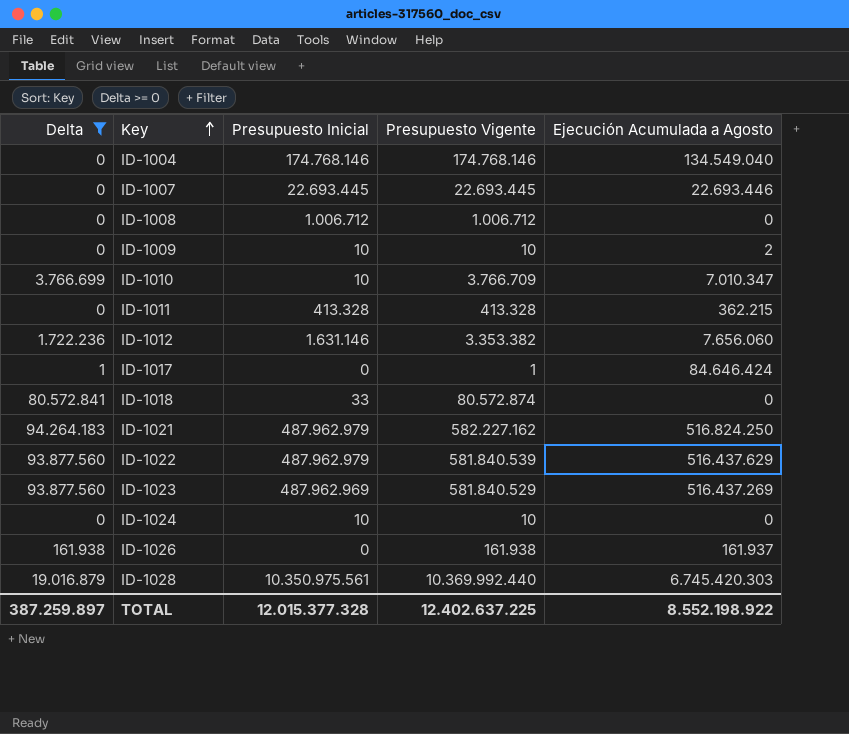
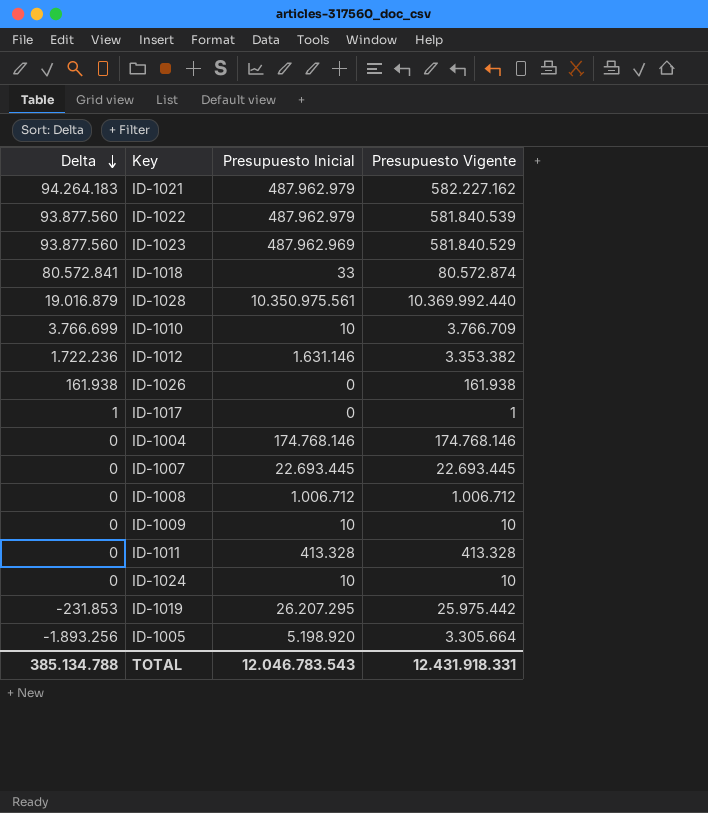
filter: Delta >= 0 -> none
row order: Key ascending -> Delta descending
column Ejecución Acumulada a Agosto | position: 5 -> none
TOTAL | Delta: 387.259.897 -> 385.134.788
TOTAL | Presupuesto Inicial: 12.015.377.328 -> 12.046.783.543
TOTAL | Presupuesto Vigente: 12.402.637.225 -> 12.431.918.331

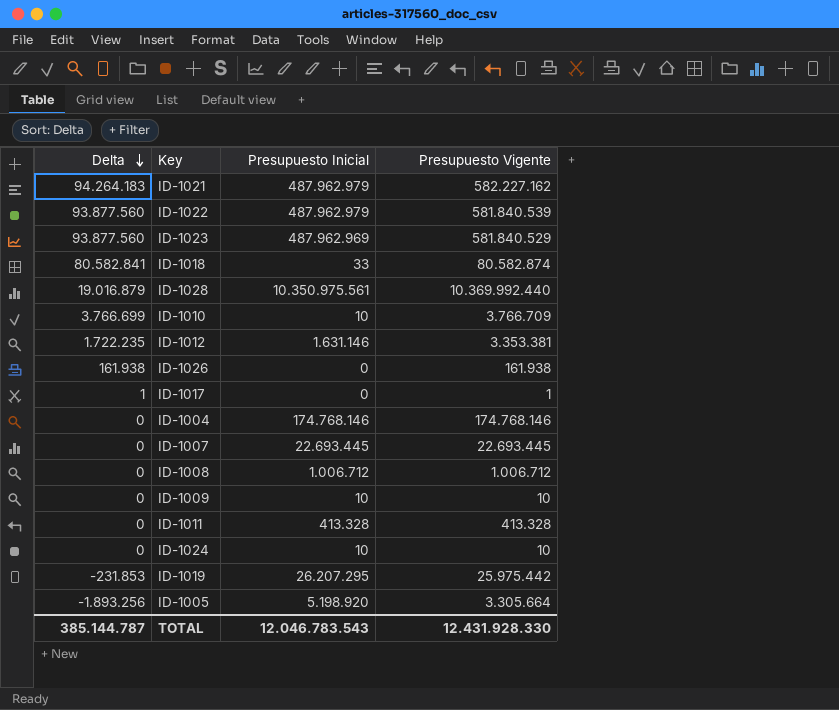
ID-1018 | Delta: 80.572.841 -> 80.582.841
ID-1018 | Presupuesto Vigente: 80.572.874 -> 80.582.874
ID-1012 | Delta: 1.722.236 -> 1.722.235
ID-1012 | Presupuesto Vigente: 3.353.382 -> 3.353.381
TOTAL | Delta: 385.134.788 -> 385.144.787
TOTAL | Presupuesto Vigente: 12.431.918.331 -> 12.431.928.330

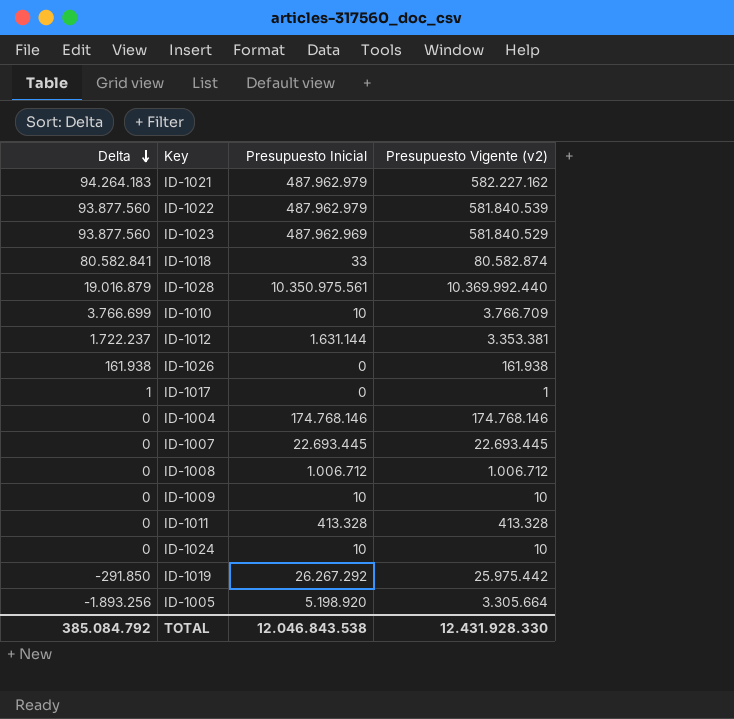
column name: Presupuesto Vigente -> Presupuesto Vigente (v2)
ID-1012 | Delta: 1.722.235 -> 1.722.237
ID-1012 | Presupuesto Inicial: 1.631.146 -> 1.631.144
ID-1019 | Delta: -231.853 -> -291.850
ID-1019 | Presupuesto Inicial: 26.207.295 -> 26.267.292
TOTAL | Delta: 385.144.787 -> 385.084.792
TOTAL | Presupuesto Inicial: 12.046.783.543 -> 12.046.843.538

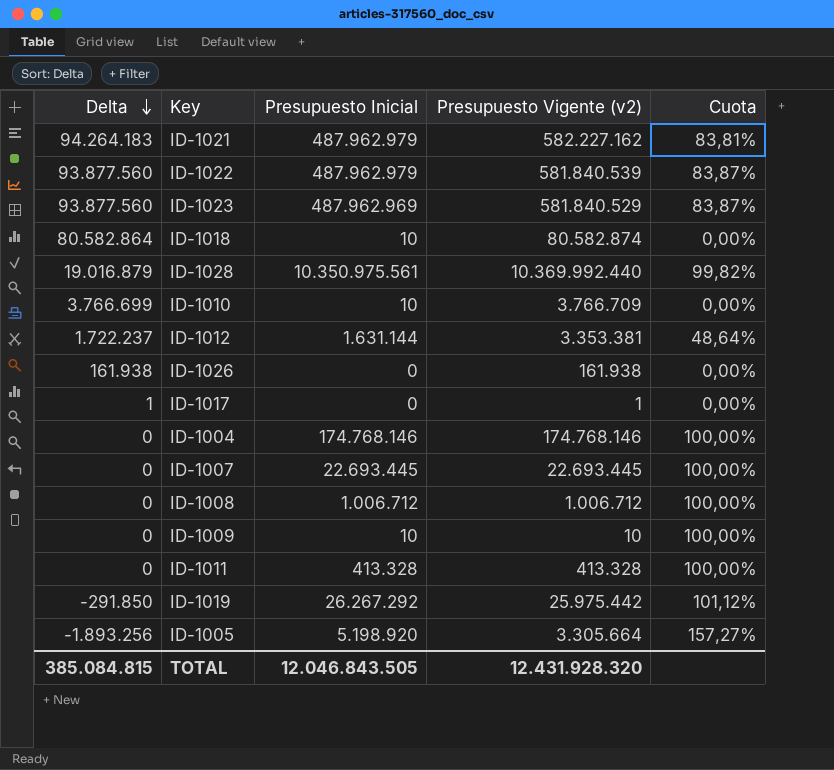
column Cuota | formula: none -> [Presupuesto Inicial] / [Presupuesto Vigente (v2)]
row ID-1024: 0 | 10 | 10 -> none
ID-1018 | Delta: 80.582.841 -> 80.582.864
ID-1018 | Presupuesto Inicial: 33 -> 10
TOTAL | Delta: 385.084.792 -> 385.084.815
TOTAL | Presupuesto Inicial: 12.046.843.538 -> 12.046.843.505
TOTAL | Presupuesto Vigente (v2): 12.431.928.330 -> 12.431.928.320

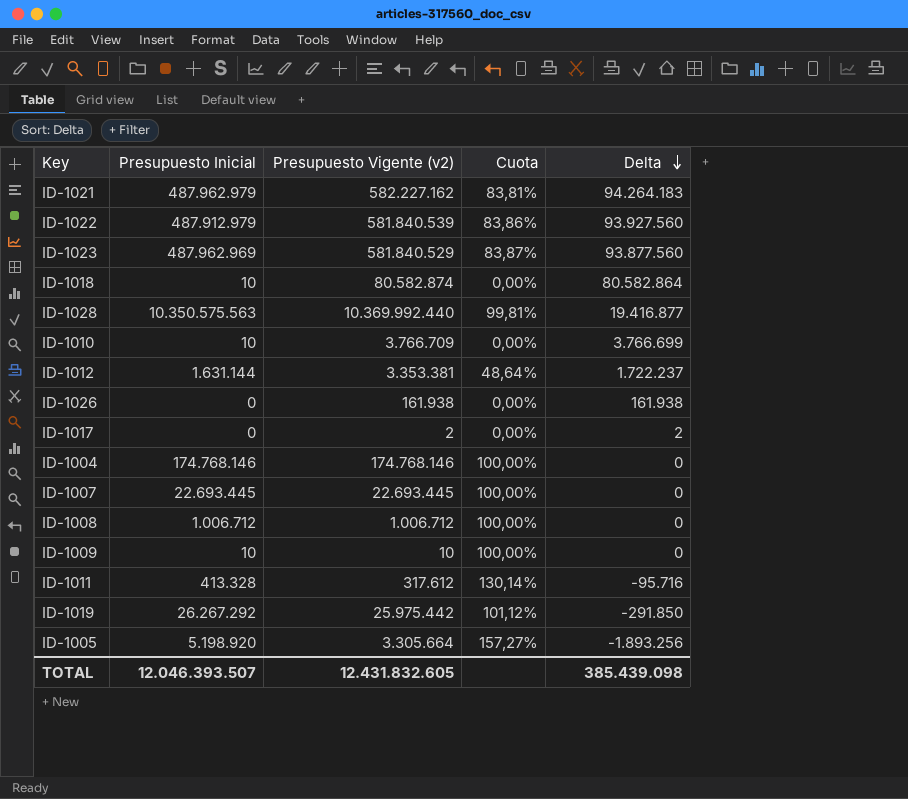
column Delta | position: 1 -> 5
ID-1022 | Presupuesto Inicial: 487.962.979 -> 487.912.979
ID-1022 | Cuota: 83,87% -> 83,86%
ID-1022 | Delta: 93.877.560 -> 93.927.560
ID-1028 | Presupuesto Inicial: 10.350.975.561 -> 10.350.575.563
ID-1028 | Cuota: 99,82% -> 99,81%
ID-1028 | Delta: 19.016.879 -> 19.416.877
ID-1017 | Presupuesto Vigente (v2): 1 -> 2
ID-1017 | Delta: 1 -> 2
ID-1011 | Presupuesto Vigente (v2): 413.328 -> 317.612
ID-1011 | Cuota: 100,00% -> 130,14%
ID-1011 | Delta: 0 -> -95.716
TOTAL | Presupuesto Inicial: 12.046.843.505 -> 12.046.393.507
TOTAL | Presupuesto Vigente (v2): 12.431.928.320 -> 12.431.832.605
TOTAL | Delta: 385.084.815 -> 385.439.098

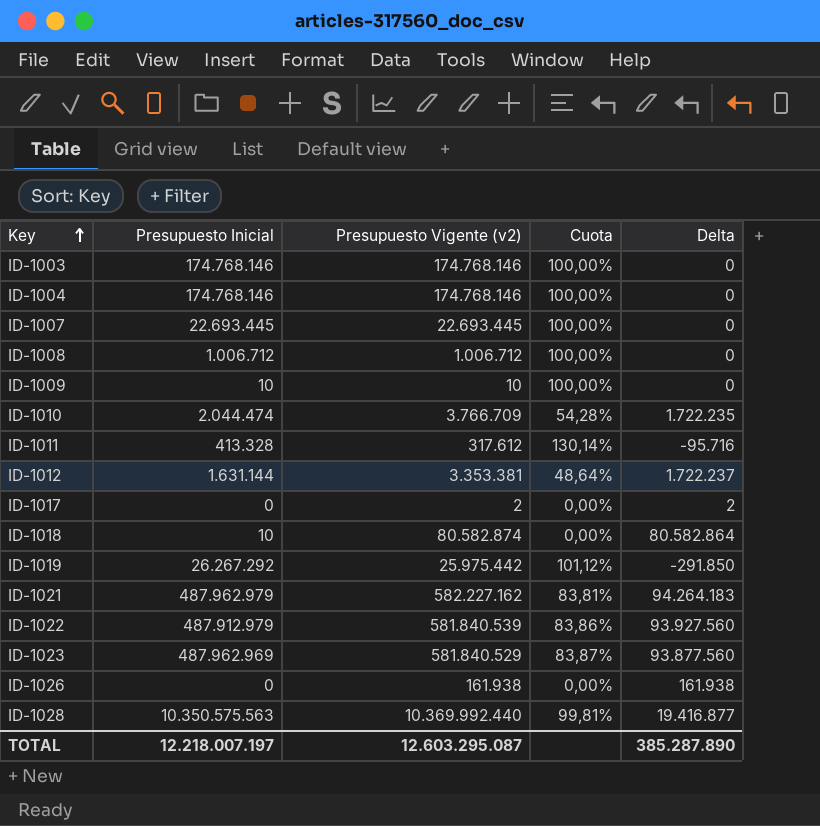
row order: Delta descending -> Key ascending
row ID-1005: 5.198.920 | 3.305.664 | 157,27% | -1.893.256 -> none
row ID-1003: none -> 174.768.146 | 174.768.146 | 100,00% | 0
ID-1010 | Presupuesto Inicial: 10 -> 2.044.474
ID-1010 | Cuota: 0,00% -> 54,28%
ID-1010 | Delta: 3.766.699 -> 1.722.235
TOTAL | Presupuesto Inicial: 12.046.393.507 -> 12.218.007.197
TOTAL | Presupuesto Vigente (v2): 12.431.832.605 -> 12.603.295.087
TOTAL | Delta: 385.439.098 -> 385.287.890

